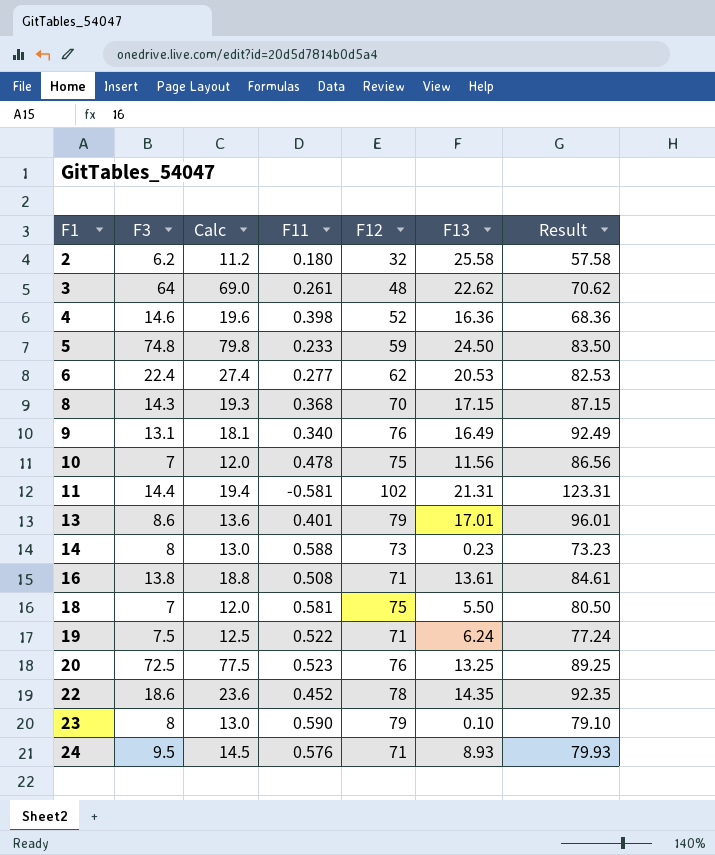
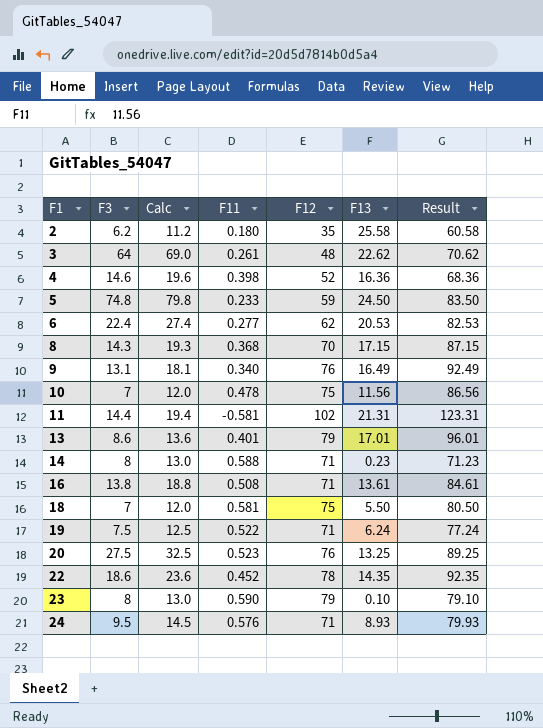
2 | F12: 32 -> 35
2 | Result: 57.58 -> 60.58
14 | F12: 73 -> 71
14 | Result: 73.23 -> 71.23
20 | F3: 72.5 -> 27.5
20 | Calc: 77.5 -> 32.5

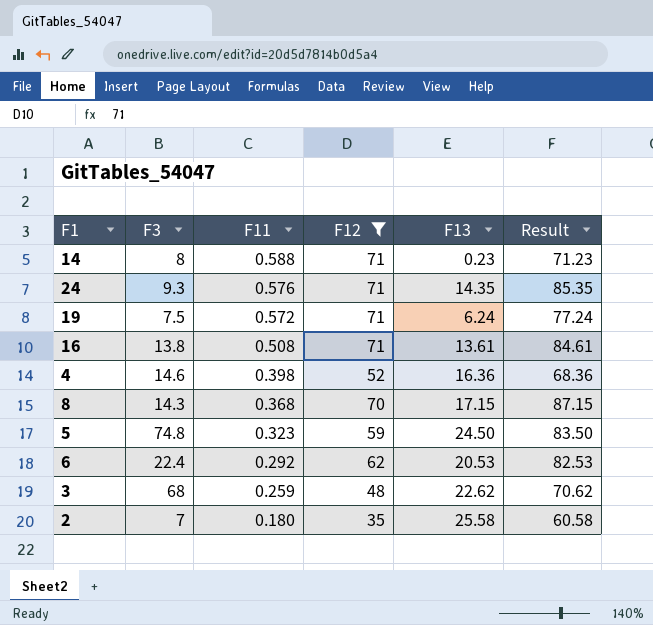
filter: none -> F12 <= 71
row order: F1 ascending -> F11 descending
column Calc | formula: [F3] + 5 -> none
24 | F3: 9.5 -> 9.3
24 | F13: 8.93 -> 14.35
24 | Result: 79.93 -> 85.35
19 | F11: 0.522 -> 0.572
5 | F11: 0.233 -> 0.323
6 | F11: 0.277 -> 0.292
3 | F3: 64 -> 68
3 | F11: 0.261 -> 0.259
2 | F3: 6.2 -> 7

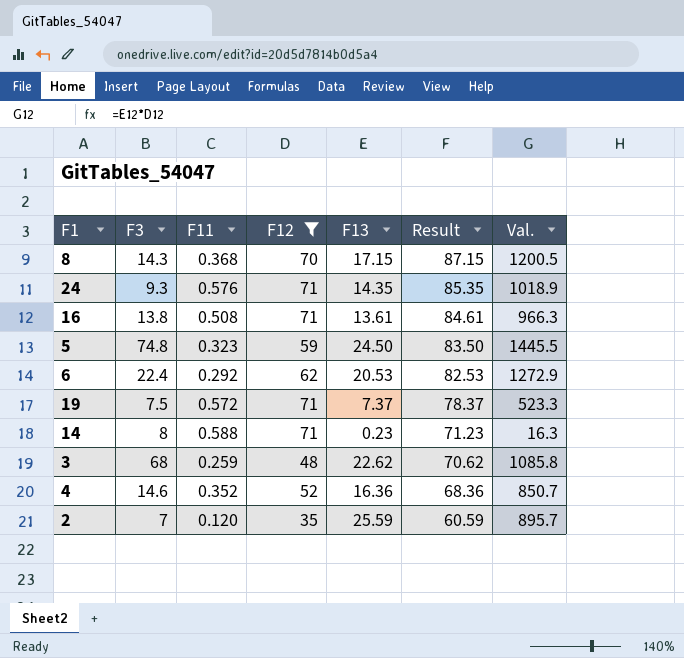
row order: F11 descending -> Result descending
column Val. | formula: none -> [F12] * [F13]
19 | F13: 6.24 -> 7.37
19 | Result: 77.24 -> 78.37
4 | F11: 0.398 -> 0.352
2 | F11: 0.180 -> 0.120
2 | F13: 25.58 -> 25.59
2 | Result: 60.58 -> 60.59

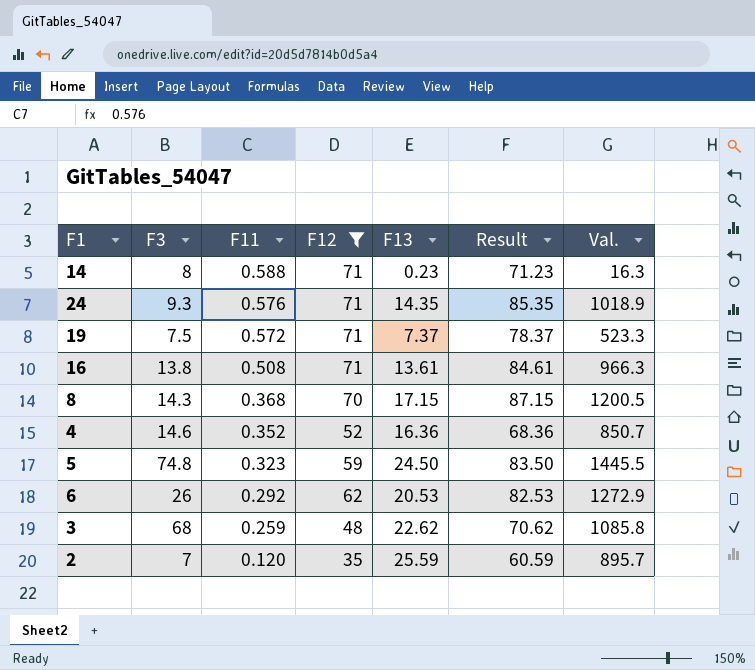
row order: Result descending -> F11 descending
6 | F3: 22.4 -> 26

